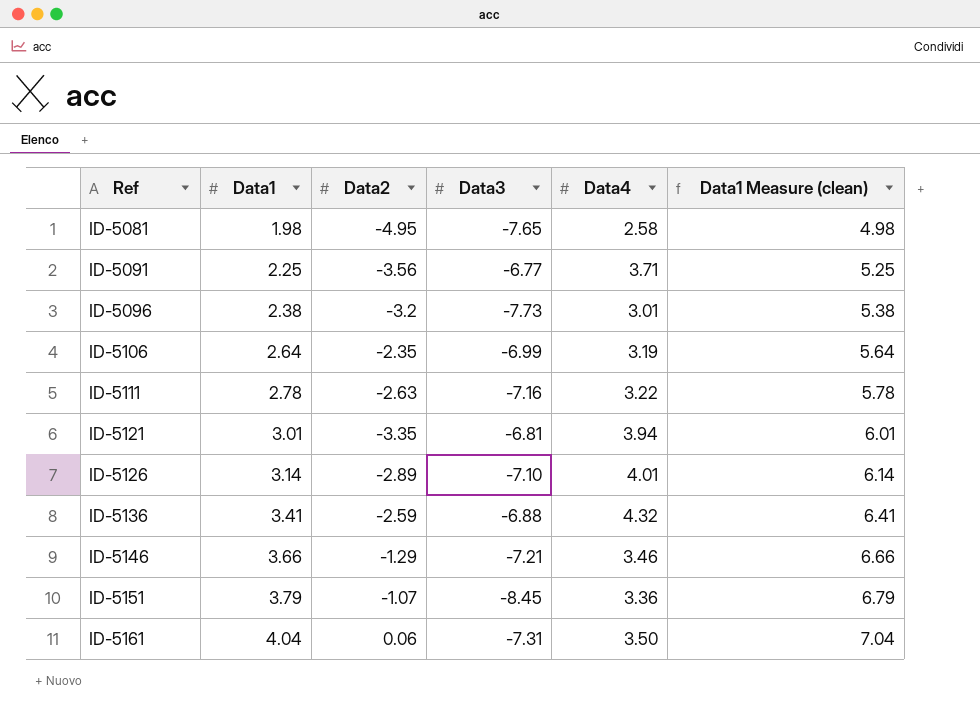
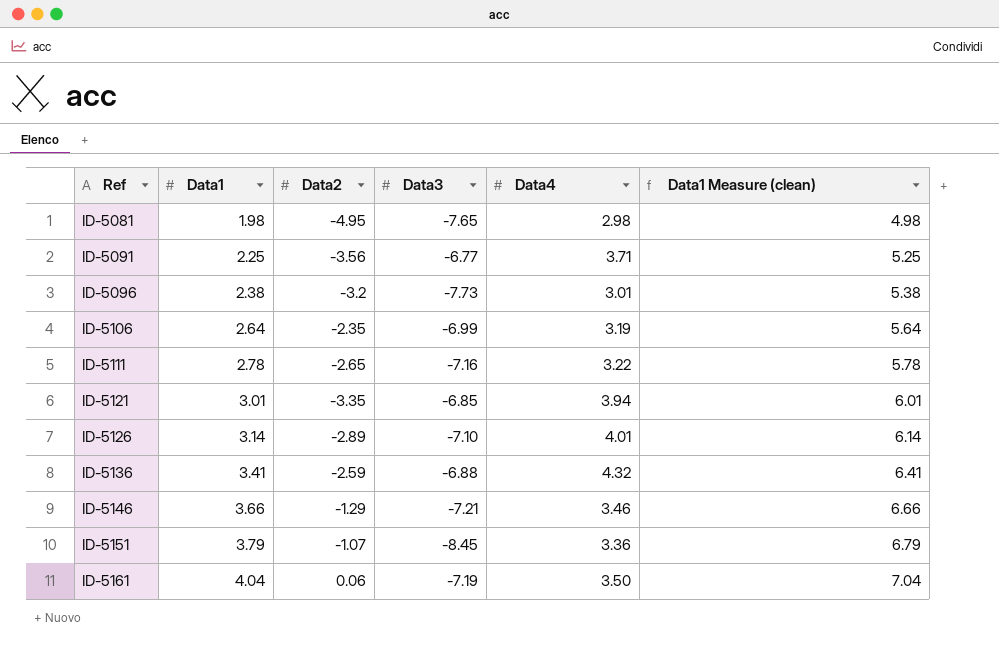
ID-5081 | Data4: 2.58 -> 2.98
ID-5111 | Data2: -2.63 -> -2.65
ID-5121 | Data3: -6.81 -> -6.85
ID-5161 | Data3: -7.31 -> -7.19

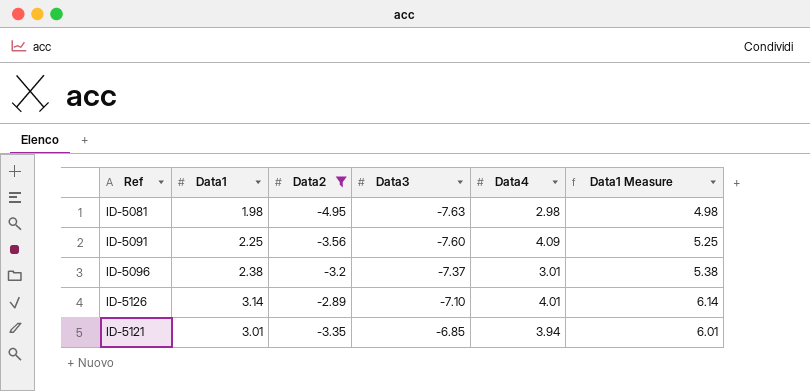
filter: none -> Data2 <= -2.89
row order: Ref ascending -> Data3 ascending
column name: Data1 Measure (clean) -> Data1 Measure
ID-5081 | Data3: -7.65 -> -7.63
ID-5091 | Data3: -6.77 -> -7.60
ID-5091 | Data4: 3.71 -> 4.09
ID-5096 | Data3: -7.73 -> -7.37

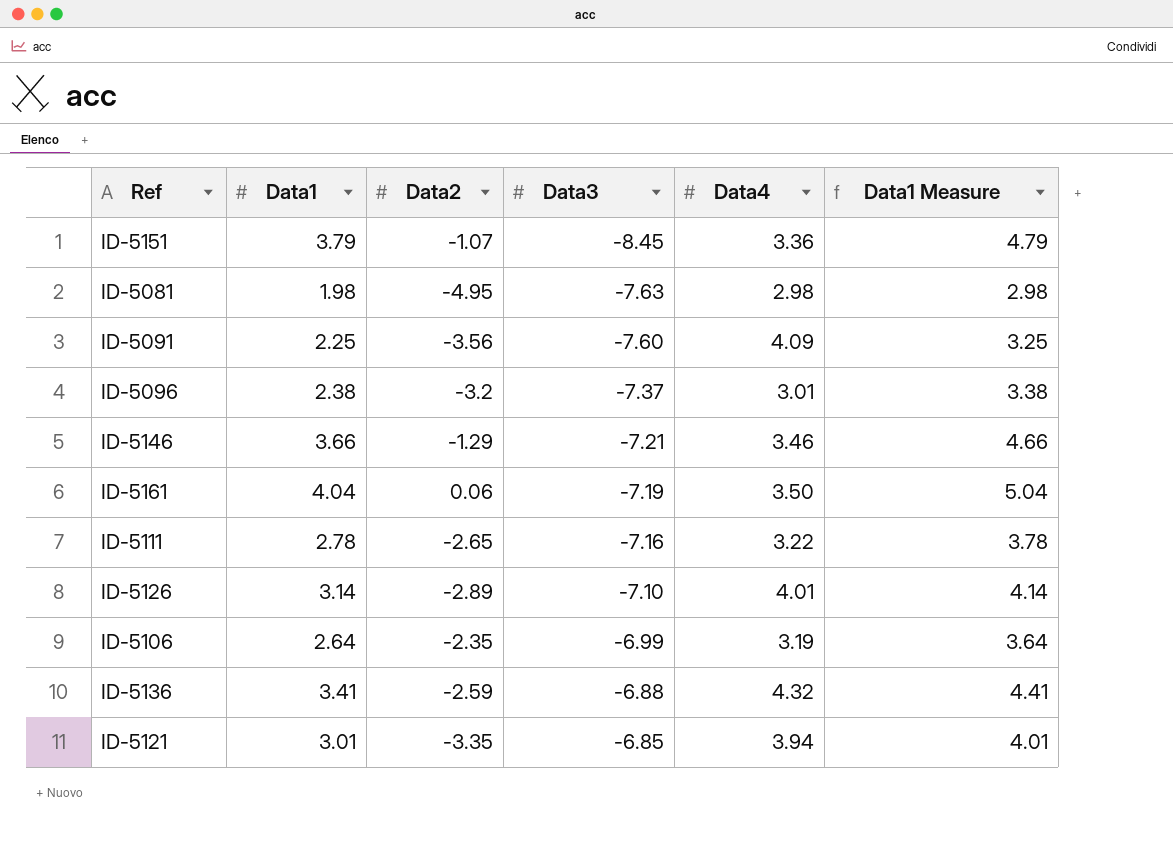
filter: Data2 <= -2.89 -> none
column Data1 Measure | formula: [Data1] + 3 -> [Data1] + 1

